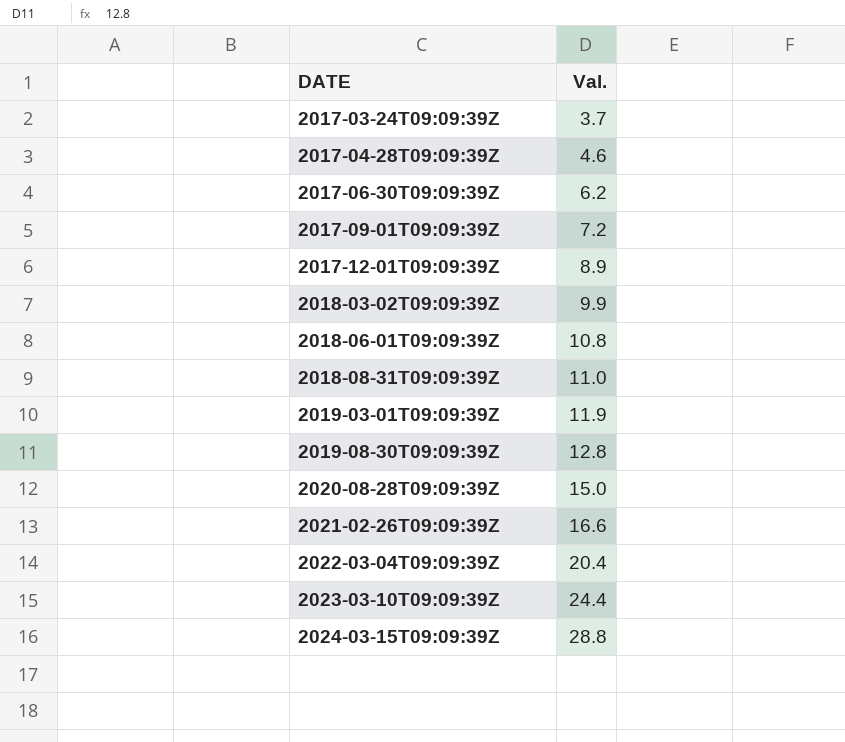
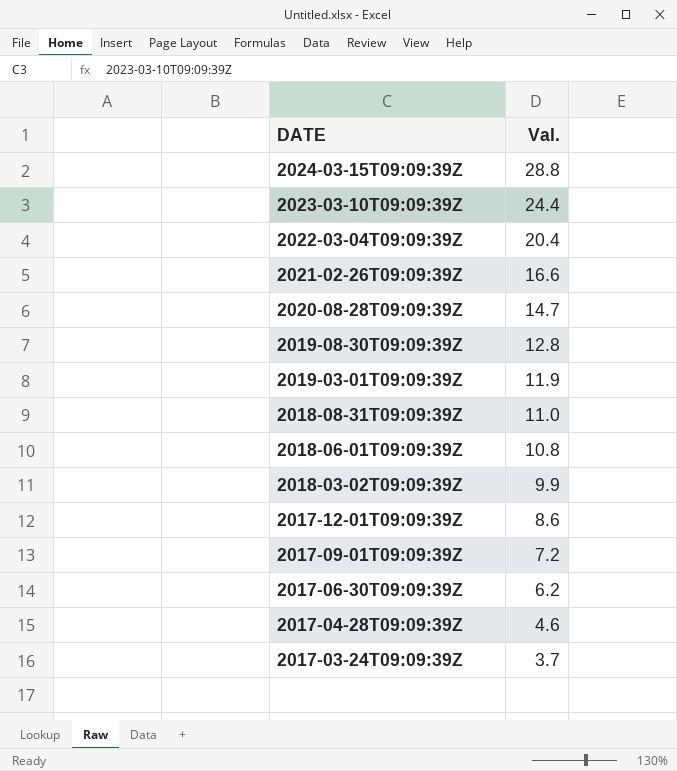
row order: DATE ascending -> DATE descending
2020-08-28T09:09:39Z | Val.: 15.0 -> 14.7
2017-12-01T09:09:39Z | Val.: 8.9 -> 8.6

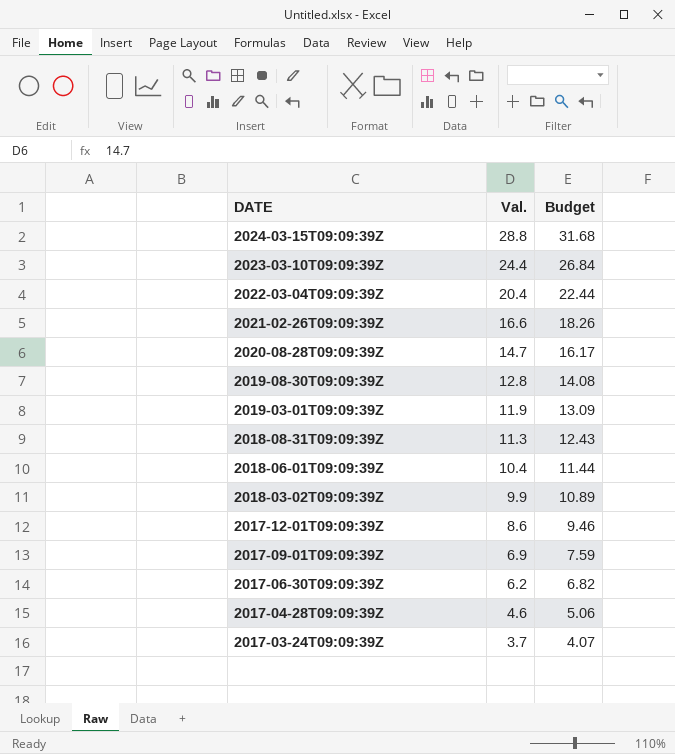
column Budget | formula: none -> [Val.] * 1.1
2018-08-31T09:09:39Z | Val.: 11.0 -> 11.3
2018-06-01T09:09:39Z | Val.: 10.8 -> 10.4
2017-09-01T09:09:39Z | Val.: 7.2 -> 6.9

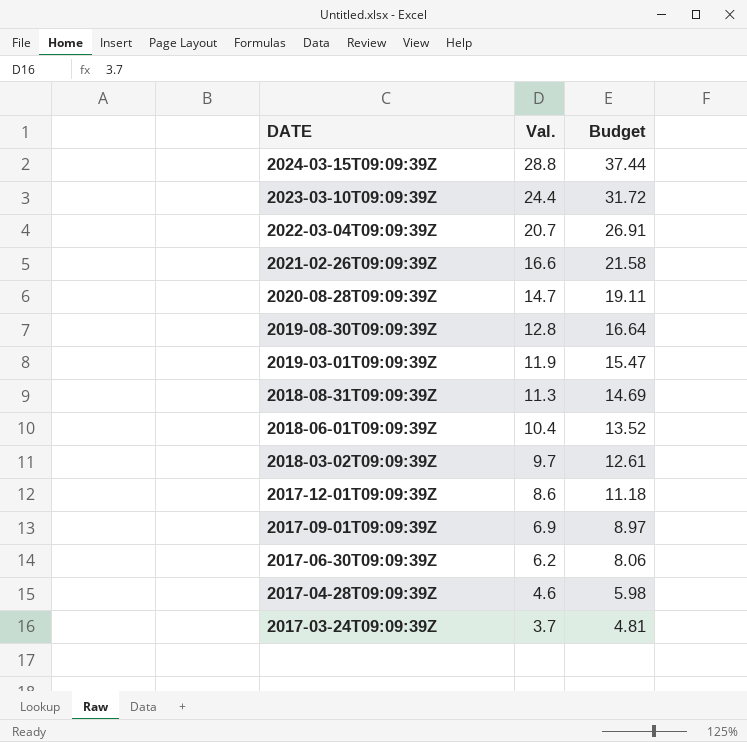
column Budget | formula: [Val.] * 1.1 -> [Val.] * 1.3
2022-03-04T09:09:39Z | Val.: 20.4 -> 20.7
2018-03-02T09:09:39Z | Val.: 9.9 -> 9.7

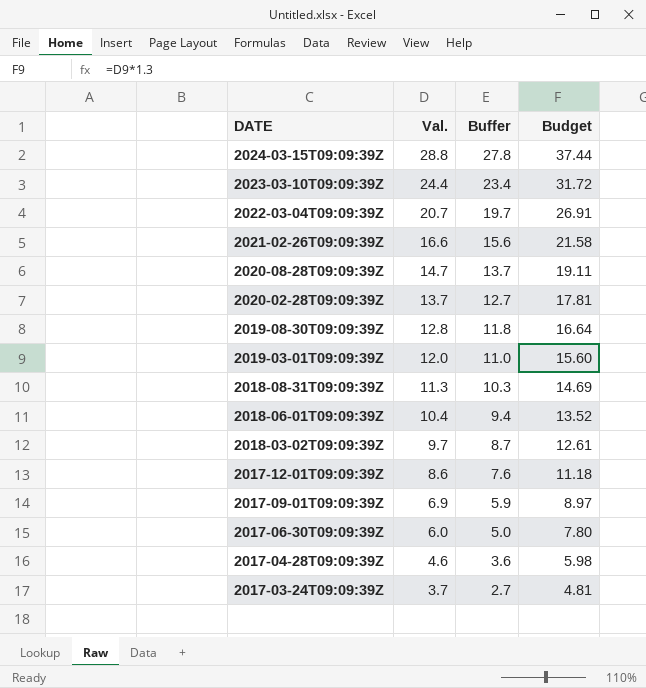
column Buffer | formula: none -> [Val.] - 1
row 2020-02-28T09:09:39Z: none -> 13.7 | 12.7 | 17.81
2019-03-01T09:09:39Z | Val.: 11.9 -> 12.0
2019-03-01T09:09:39Z | Budget: 15.47 -> 15.60
2017-06-30T09:09:39Z | Val.: 6.2 -> 6.0
2017-06-30T09:09:39Z | Budget: 8.06 -> 7.80

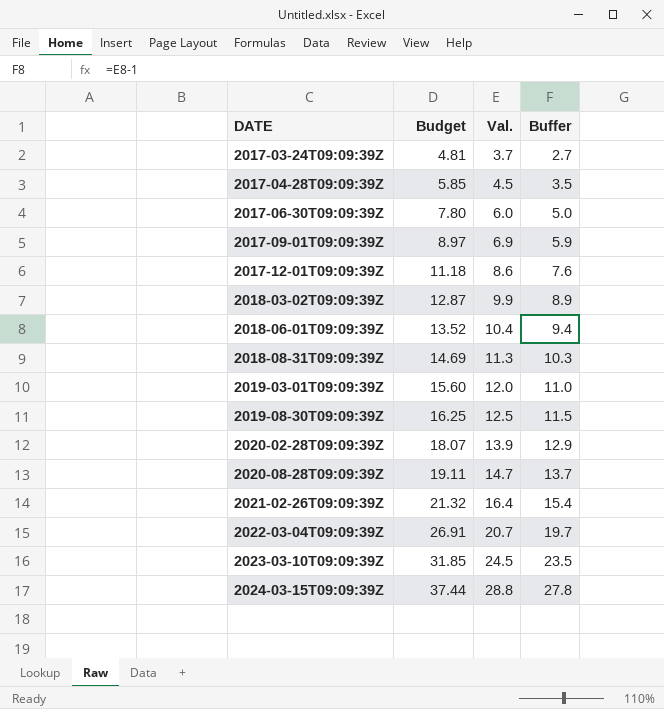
row order: DATE descending -> DATE ascending
column Budget | position: 4 -> 2
2017-04-28T09:09:39Z | Budget: 5.98 -> 5.85
2017-04-28T09:09:39Z | Val.: 4.6 -> 4.5
2017-04-28T09:09:39Z | Buffer: 3.6 -> 3.5
2018-03-02T09:09:39Z | Budget: 12.61 -> 12.87
2018-03-02T09:09:39Z | Val.: 9.7 -> 9.9
2018-03-02T09:09:39Z | Buffer: 8.7 -> 8.9
2019-08-30T09:09:39Z | Budget: 16.64 -> 16.25
2019-08-30T09:09:39Z | Val.: 12.8 -> 12.5
2019-08-30T09:09:39Z | Buffer: 11.8 -> 11.5
2020-02-28T09:09:39Z | Budget: 17.81 -> 18.07
2020-02-28T09:09:39Z | Val.: 13.7 -> 13.9
2020-02-28T09:09:39Z | Buffer: 12.7 -> 12.9
2021-02-26T09:09:39Z | Budget: 21.58 -> 21.32
2021-02-26T09:09:39Z | Val.: 16.6 -> 16.4
2021-02-26T09:09:39Z | Buffer: 15.6 -> 15.4
2023-03-10T09:09:39Z | Budget: 31.72 -> 31.85
2023-03-10T09:09:39Z | Val.: 24.4 -> 24.5
2023-03-10T09:09:39Z | Buffer: 23.4 -> 23.5

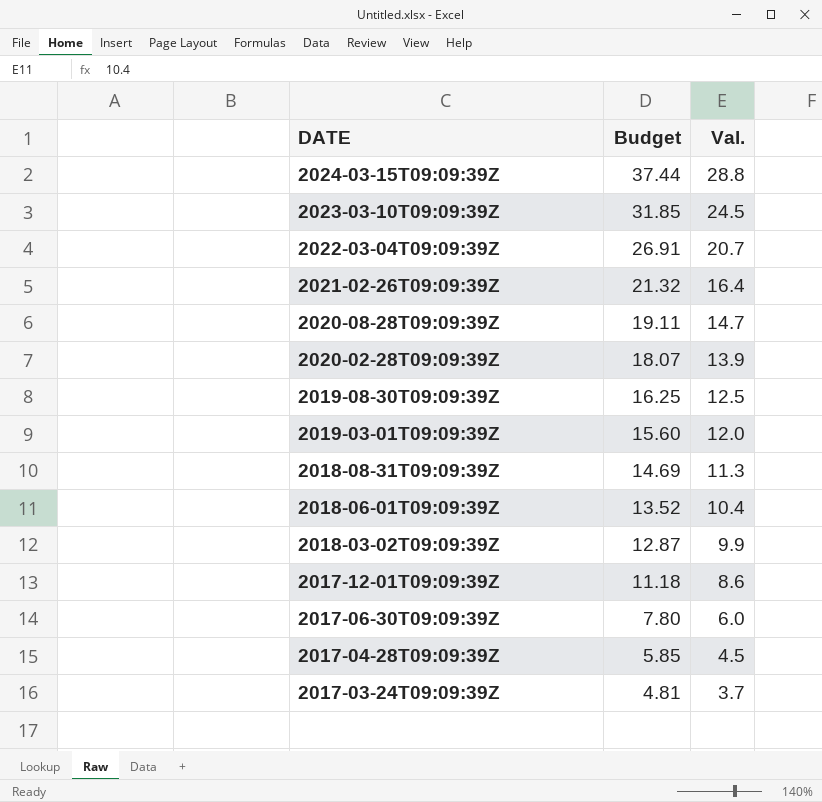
row order: DATE ascending -> DATE descending
column Buffer | formula: [Val.] - 1 -> none
row 2017-09-01T09:09:39Z: 8.97 | 6.9 | 5.9 -> none

